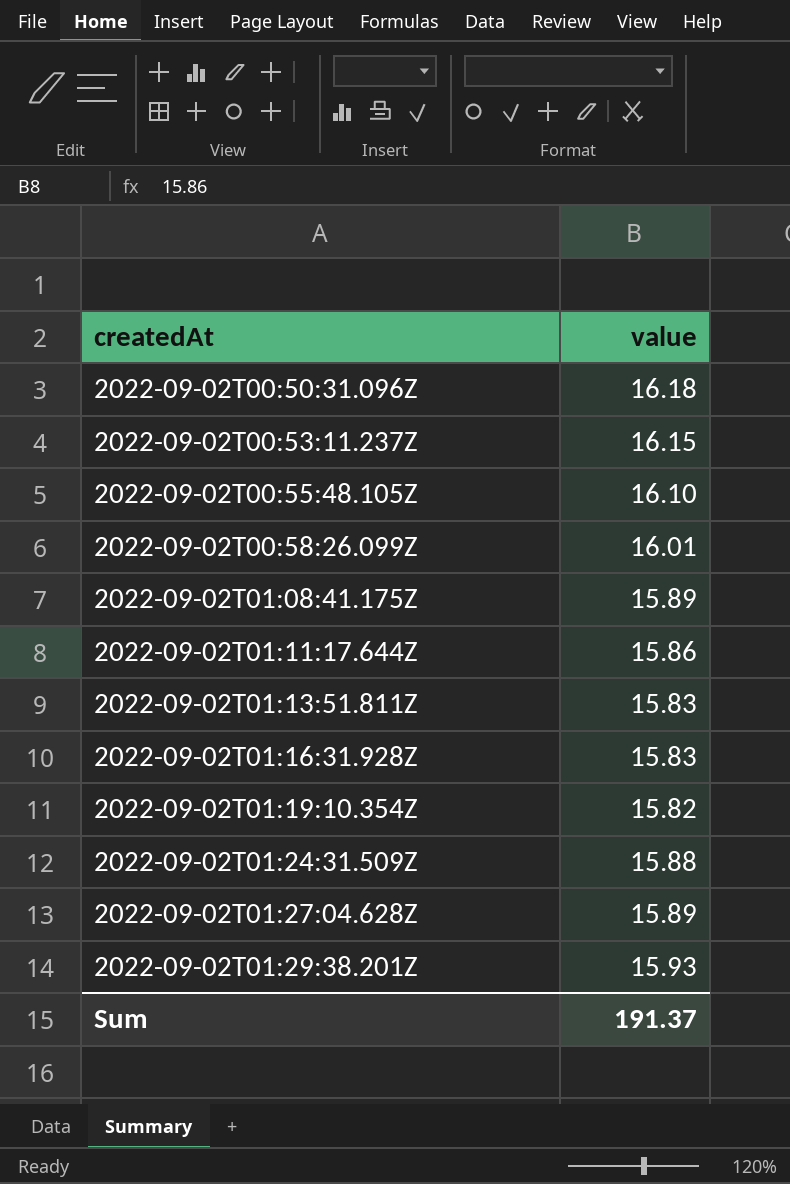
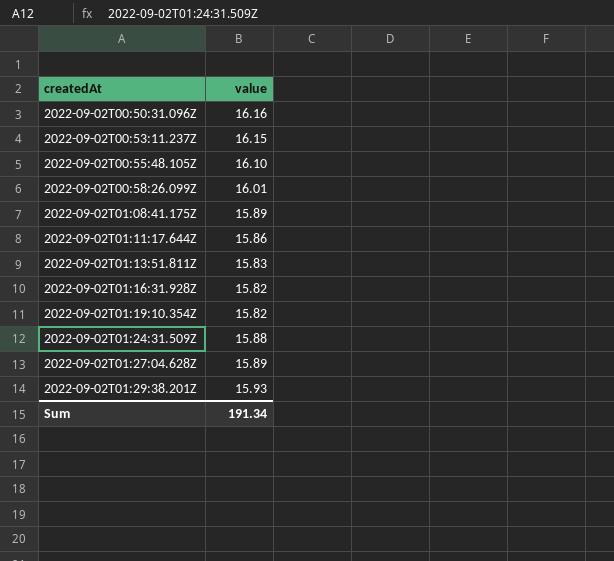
2022-09-02T00:50:31.096Z | value: 16.18 -> 16.16
2022-09-02T01:16:31.928Z | value: 15.83 -> 15.82
Sum | value: 191.37 -> 191.34

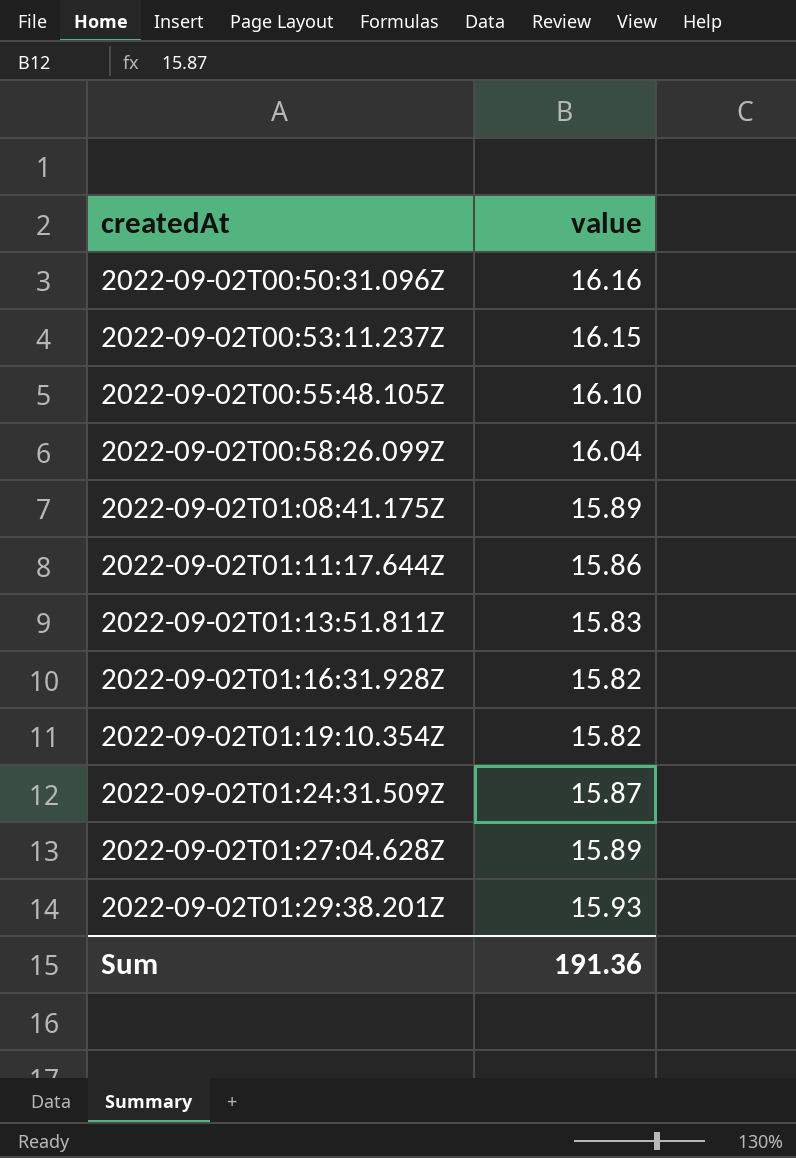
2022-09-02T00:58:26.099Z | value: 16.01 -> 16.04
2022-09-02T01:24:31.509Z | value: 15.88 -> 15.87
Sum | value: 191.34 -> 191.36

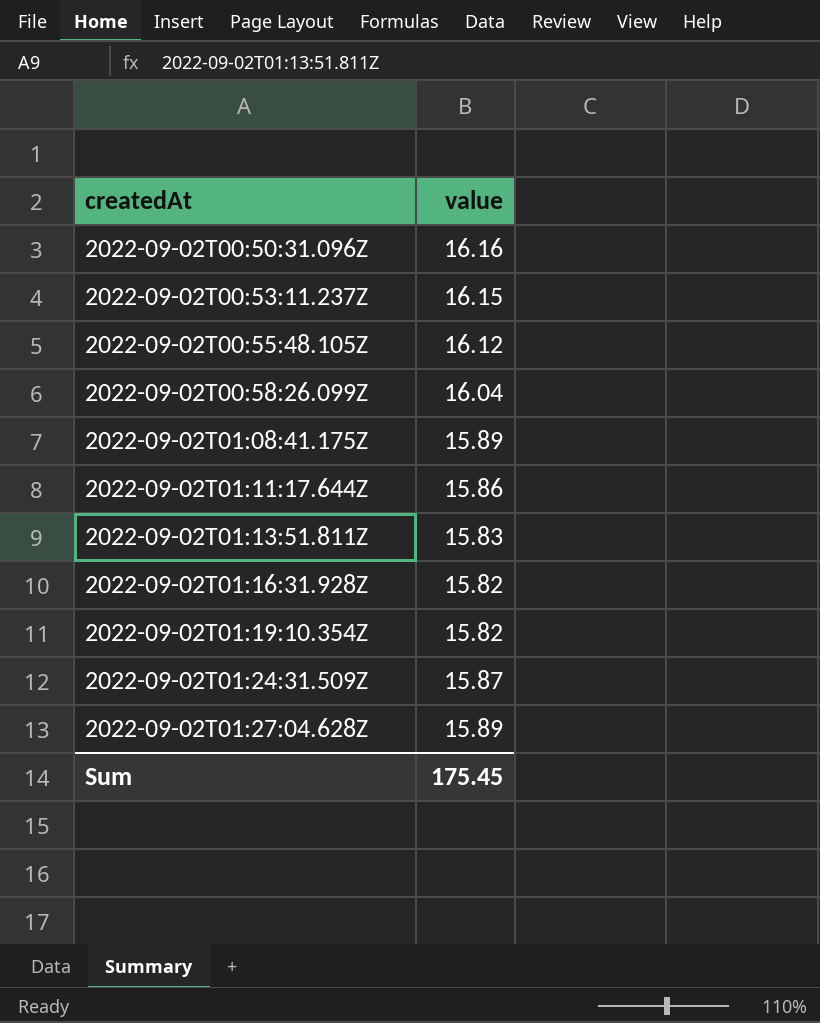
row 2022-09-02T01:29:38.201Z: 15.93 -> none
2022-09-02T00:55:48.105Z | value: 16.10 -> 16.12
Sum | value: 191.36 -> 175.45

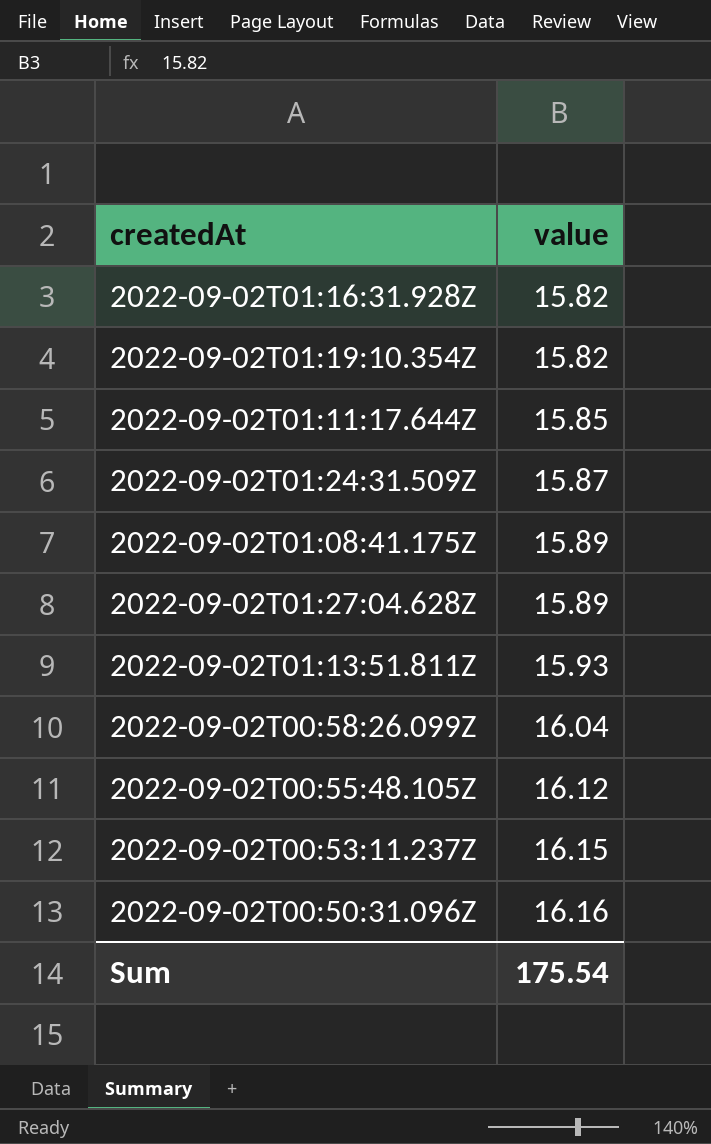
row order: createdAt ascending -> value ascending
2022-09-02T01:11:17.644Z | value: 15.86 -> 15.85
2022-09-02T01:13:51.811Z | value: 15.83 -> 15.93
Sum | value: 175.45 -> 175.54

